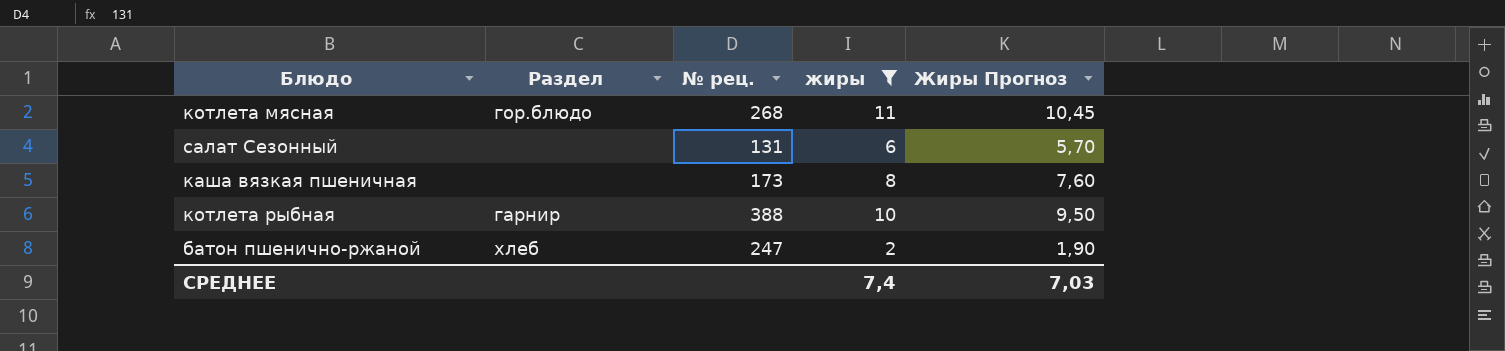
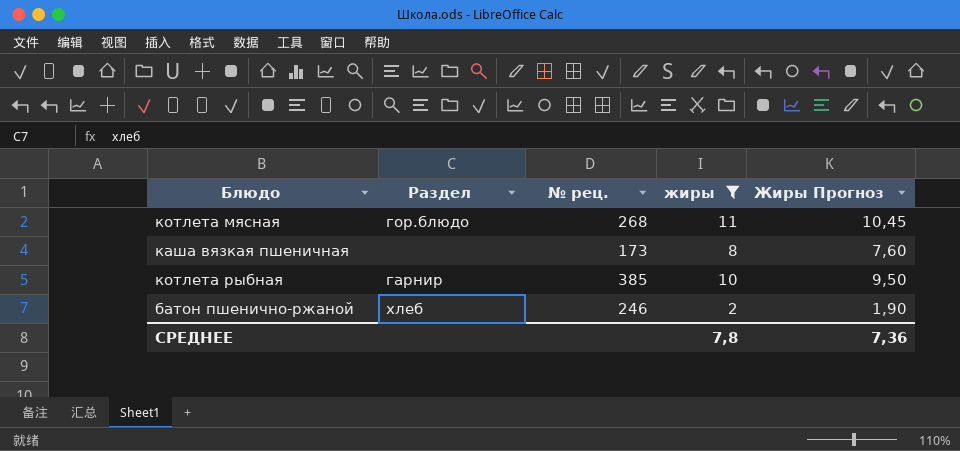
row салат Сезонный: none | 131 | 6 | 5,70 -> none
котлета рыбная | № рец.: 388 -> 385
батон пшенично-ржаной | № рец.: 247 -> 246
СРЕДНЕЕ | жиры: 7,4 -> 7,8
СРЕДНЕЕ | Жиры Прогноз: 7,03 -> 7,36

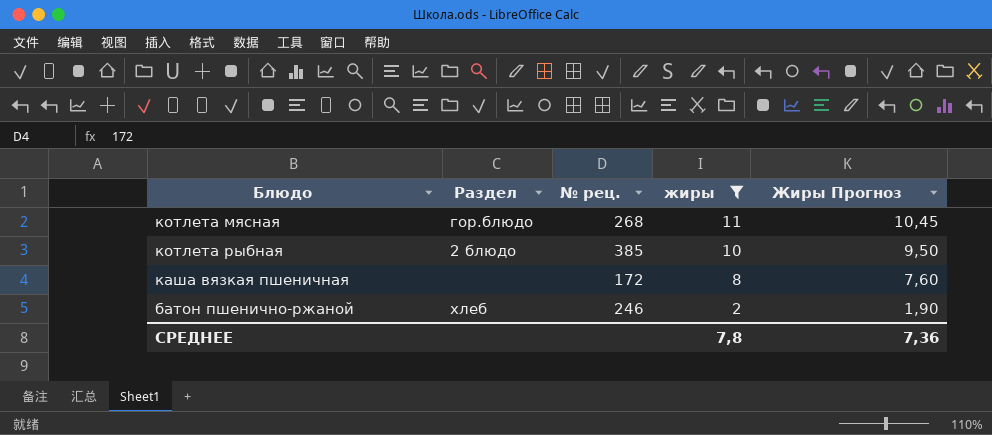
row order: none -> жиры descending
котлета рыбная | Раздел: гарнир -> 2 блюдо
каша вязкая пшеничная | № рец.: 173 -> 172

